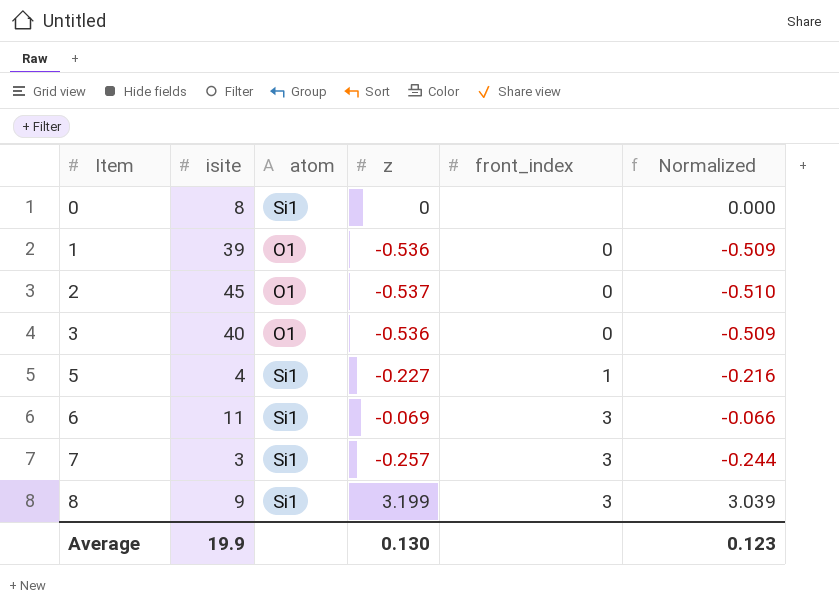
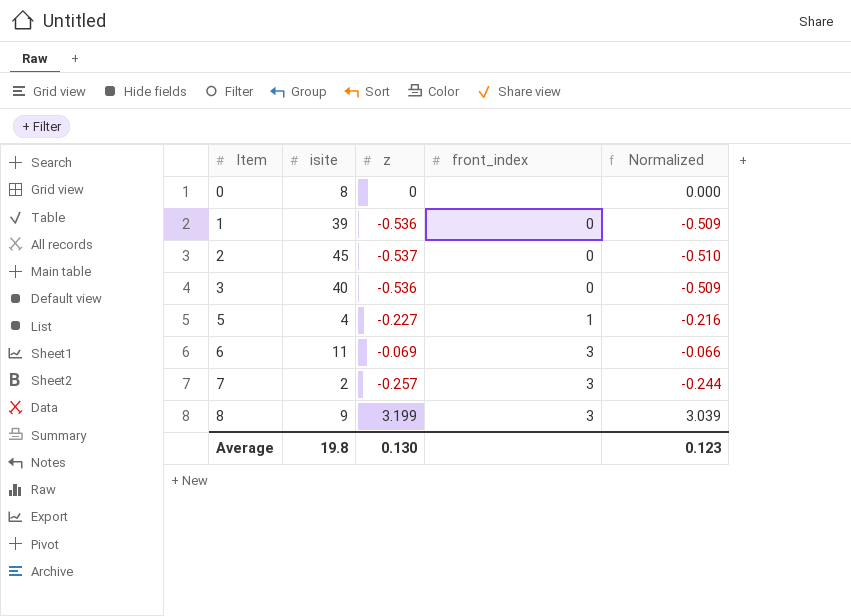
column atom | position: 3 -> none
7 | isite: 3 -> 2
Average | isite: 19.9 -> 19.8

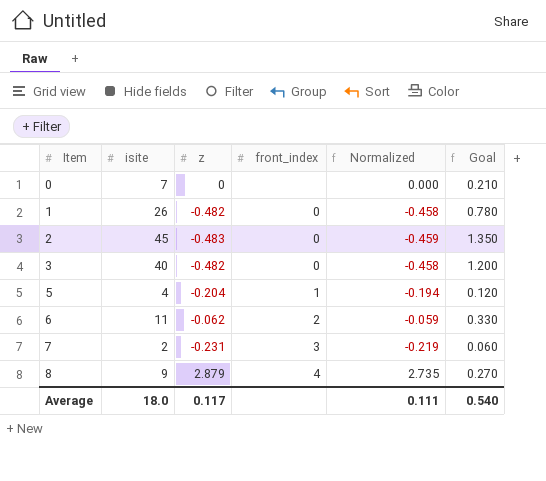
column Goal | formula: none -> [isite] * 0.03
0 | isite: 8 -> 7
1 | isite: 39 -> 26
1 | z: -0.536 -> -0.482
1 | Normalized: -0.509 -> -0.458
2 | z: -0.537 -> -0.483
2 | Normalized: -0.510 -> -0.459
3 | z: -0.536 -> -0.482
3 | Normalized: -0.509 -> -0.458
5 | z: -0.227 -> -0.204
5 | Normalized: -0.216 -> -0.194
6 | z: -0.069 -> -0.062
6 | front_index: 3 -> 2
6 | Normalized: -0.066 -> -0.059
7 | z: -0.257 -> -0.231
7 | Normalized: -0.244 -> -0.219
8 | z: 3.199 -> 2.879
8 | front_index: 3 -> 4
8 | Normalized: 3.039 -> 2.735
Average | isite: 19.8 -> 18.0
Average | z: 0.130 -> 0.117
Average | Normalized: 0.123 -> 0.111

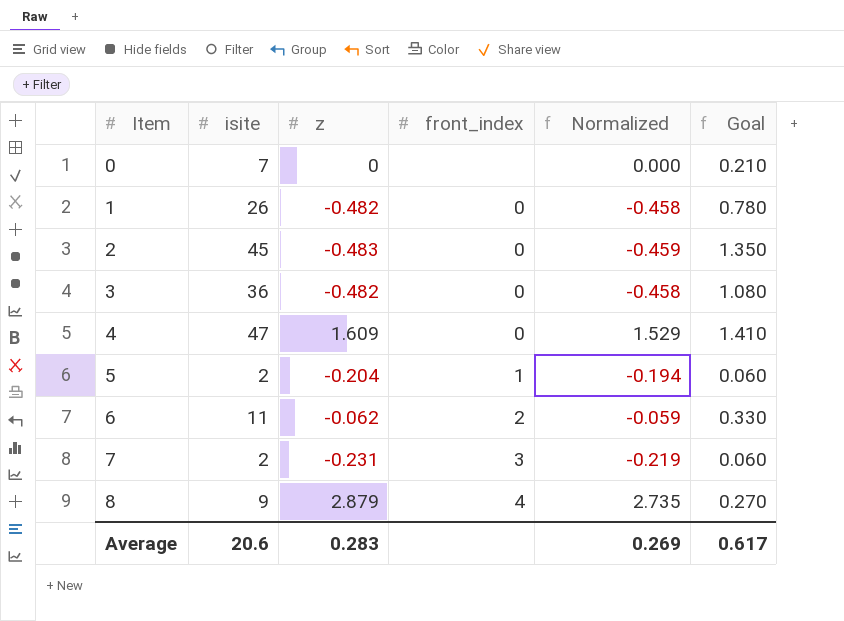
3 | isite: 40 -> 36
3 | Goal: 1.200 -> 1.080
row 4: none -> 47 | 1.609 | 0 | 1.529 | 1.410
5 | isite: 4 -> 2
5 | Goal: 0.120 -> 0.060
Average | isite: 18.0 -> 20.6
Average | z: 0.117 -> 0.283
Average | Normalized: 0.111 -> 0.269
Average | Goal: 0.540 -> 0.617

